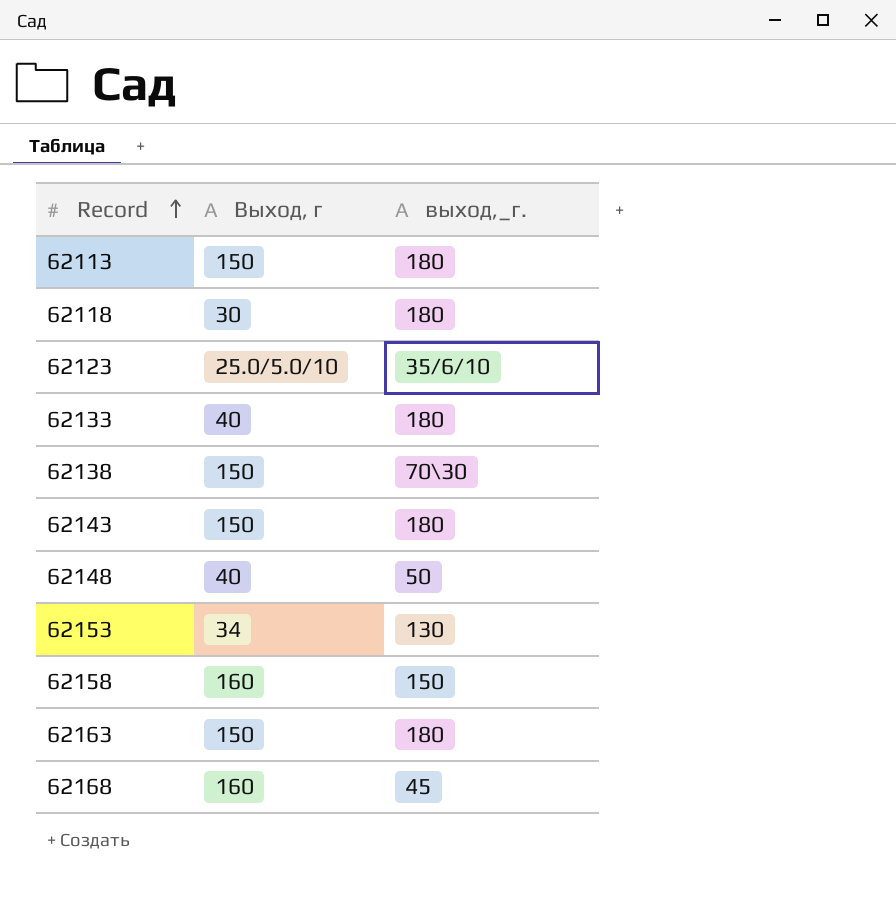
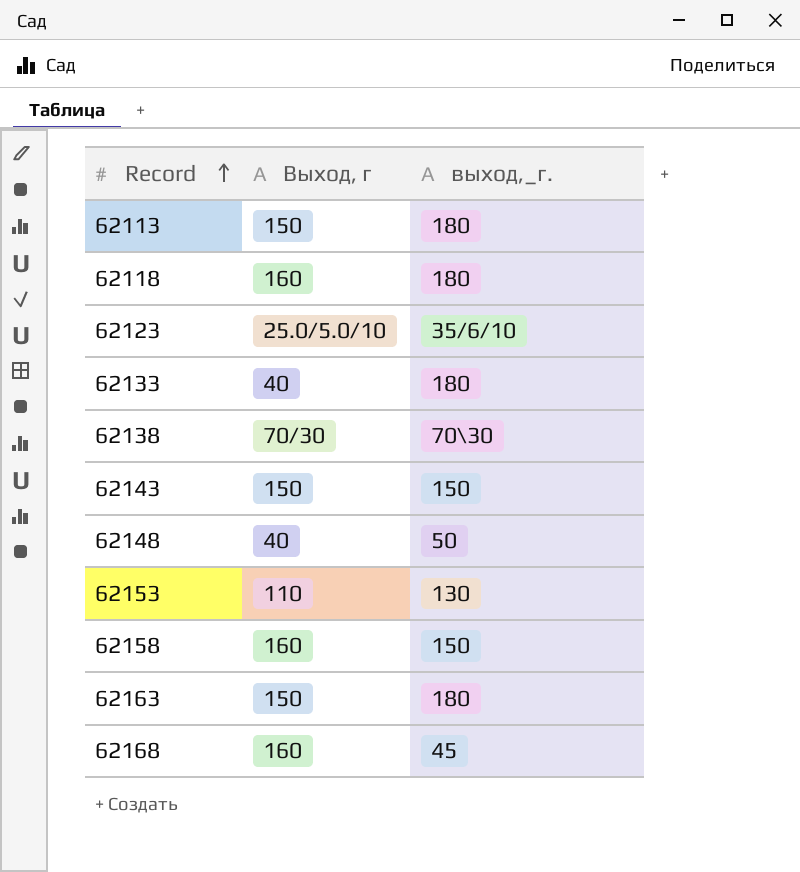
62118 | Выход, г: 30 -> 160
62138 | Выход, г: 150 -> 70/30
62143 | выход,_г.: 180 -> 150
62153 | Выход, г: 34 -> 110

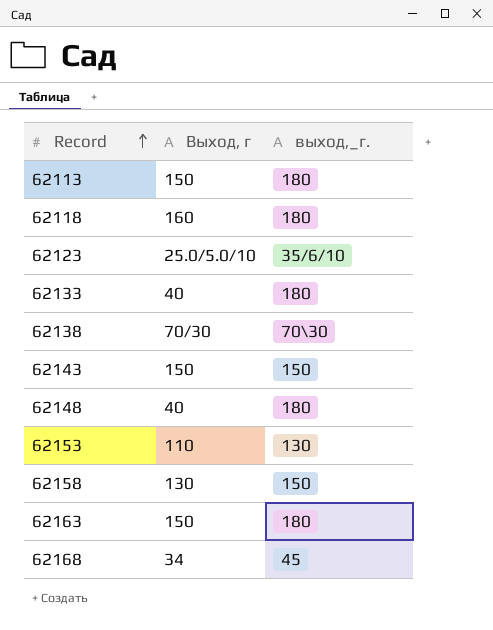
62148 | выход,_г.: 50 -> 180
62158 | Выход, г: 160 -> 130
62168 | Выход, г: 160 -> 34

